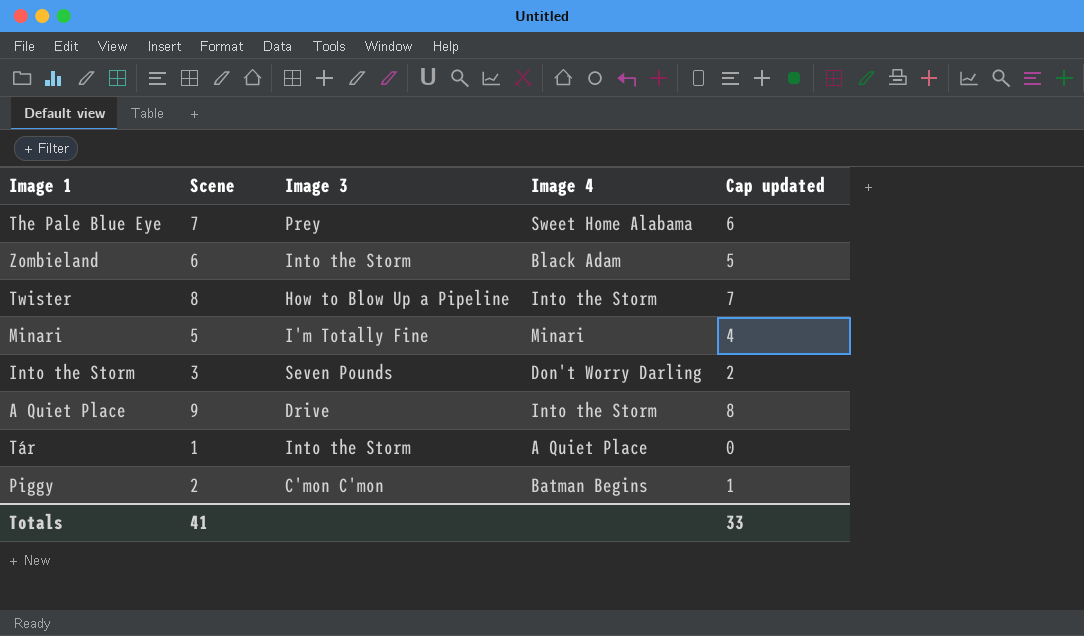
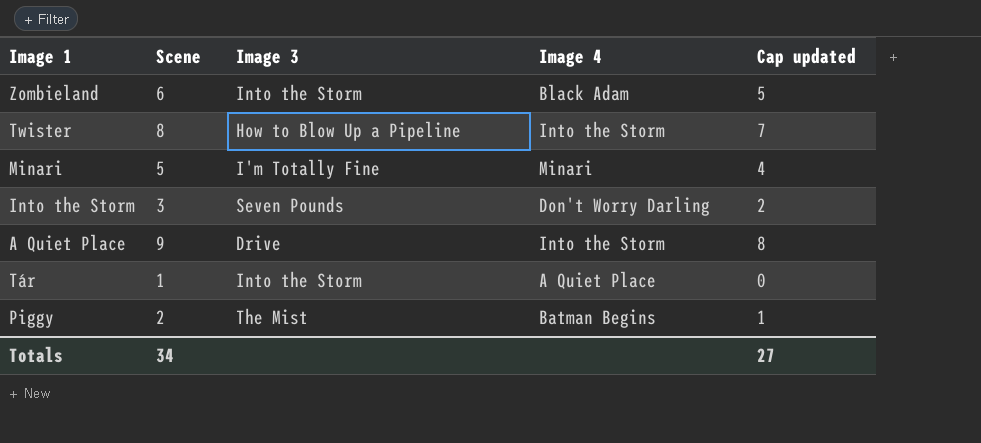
row The Pale Blue Eye: 7 | Prey | Sweet Home Alabama | 6 -> none
Piggy | Image 3: C'mon C'mon -> The Mist
Totals | Scene: 41 -> 34
Totals | Cap updated: 33 -> 27

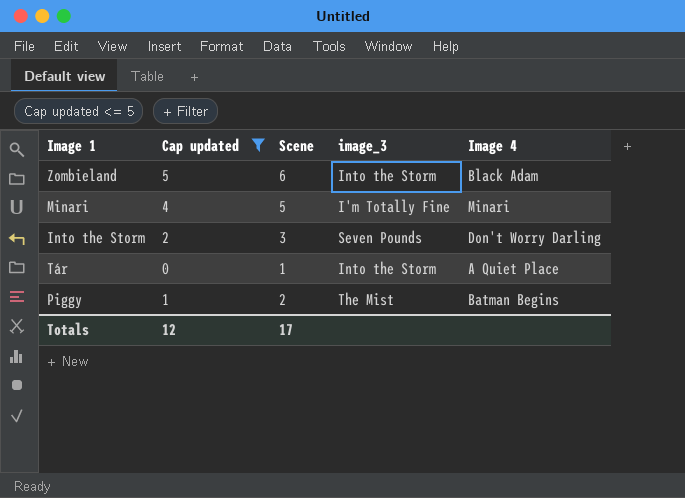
filter: none -> Cap updated <= 5
column Cap updated | position: 5 -> 2
column name: Image 3 -> image_3
Totals | Cap updated: 27 -> 12
Totals | Scene: 34 -> 17

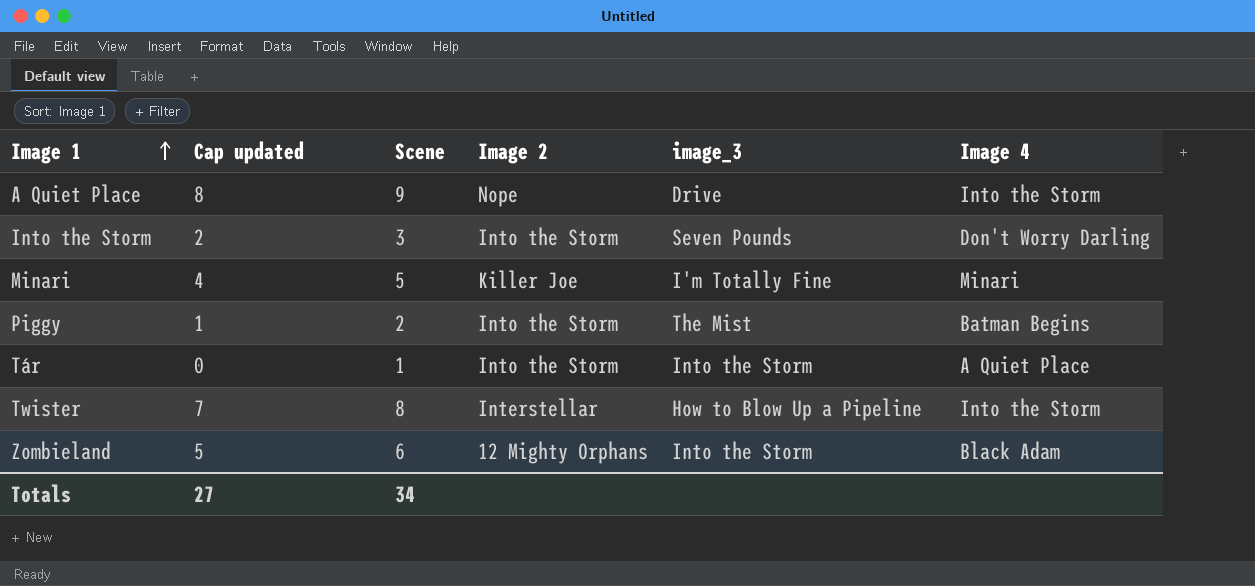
filter: Cap updated <= 5 -> none
row order: none -> Image 1 ascending
column Image 2 | position: none -> 4
Totals | Cap updated: 12 -> 27
Totals | Scene: 17 -> 34

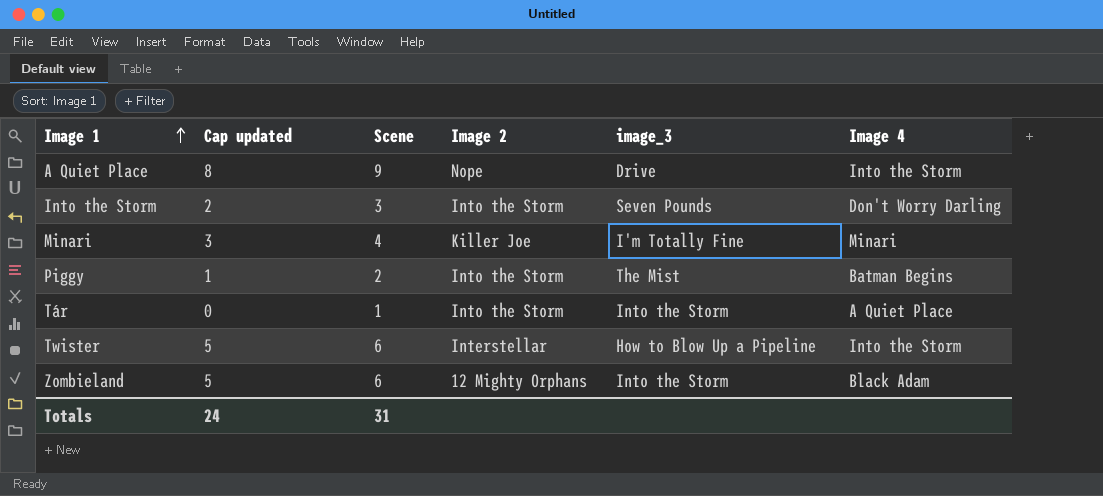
Minari | Cap updated: 4 -> 3
Minari | Scene: 5 -> 4
Twister | Cap updated: 7 -> 5
Twister | Scene: 8 -> 6
Totals | Cap updated: 27 -> 24
Totals | Scene: 34 -> 31

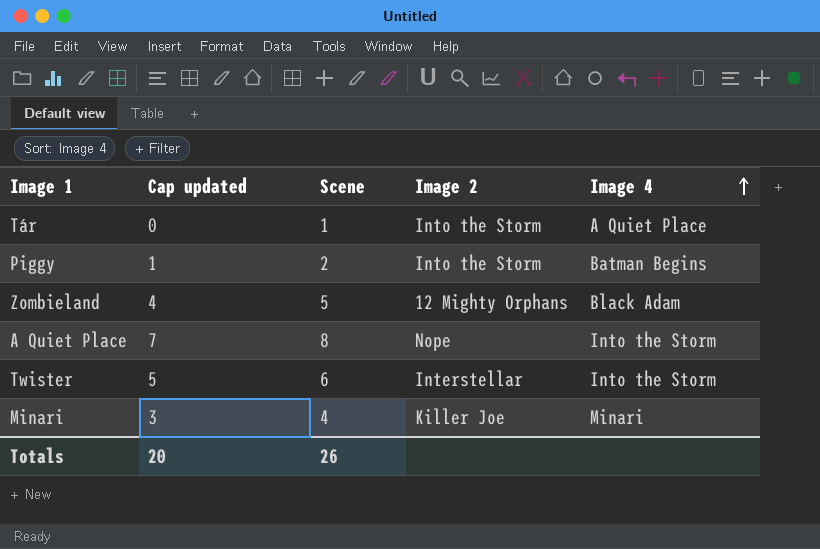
row order: Image 1 ascending -> Image 4 ascending
column image_3 | position: 5 -> none
row Into the Storm: 2 | 3 | Into the Storm | Seven Pounds | Don't Worry Darling -> none
Zombieland | Cap updated: 5 -> 4
Zombieland | Scene: 6 -> 5
A Quiet Place | Cap updated: 8 -> 7
A Quiet Place | Scene: 9 -> 8
Totals | Cap updated: 24 -> 20
Totals | Scene: 31 -> 26

